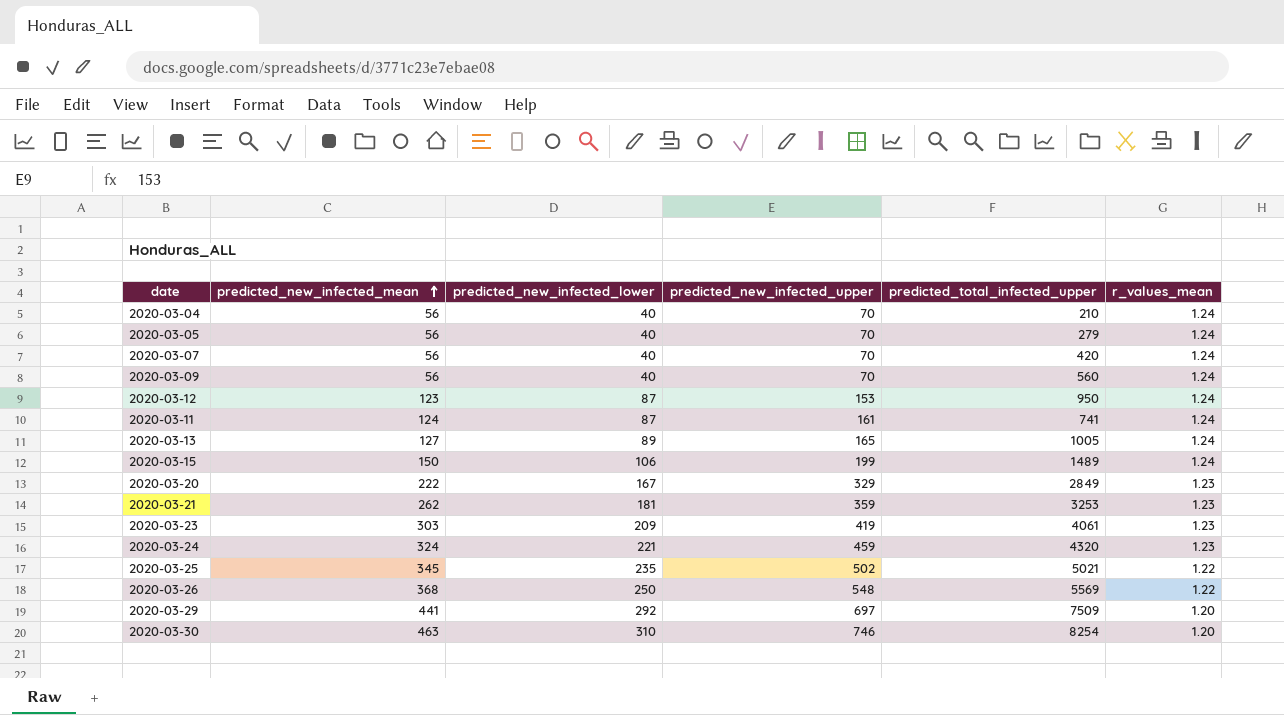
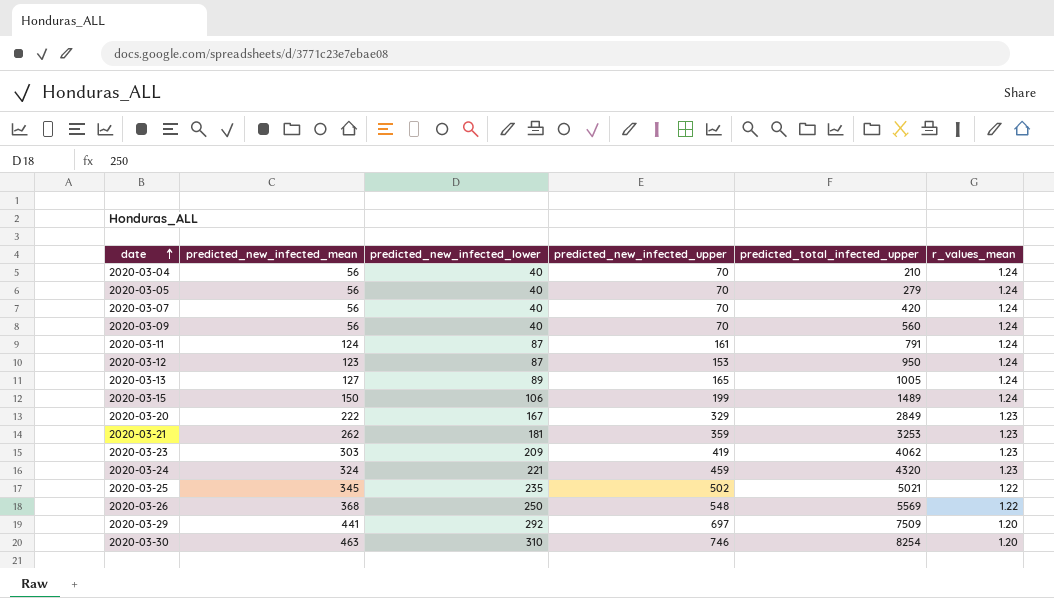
row order: predicted_new_infected_mean ascending -> date ascending
2020-03-11 | predicted_total_infected_upper: 741 -> 791
2020-03-23 | predicted_total_infected_upper: 4061 -> 4062

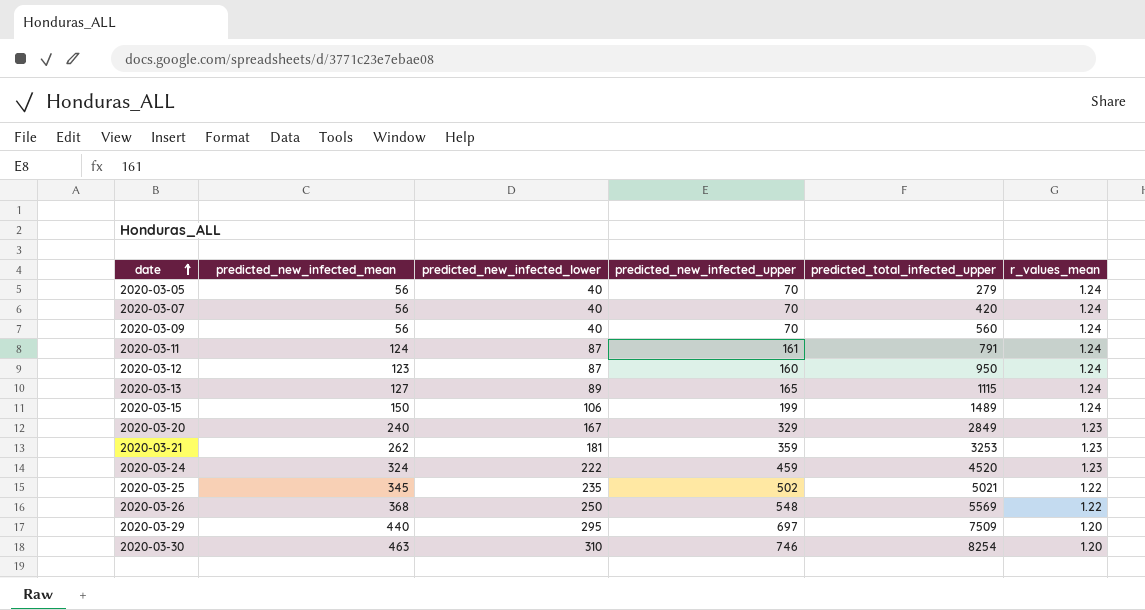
row 2020-03-04: 56 | 40 | 70 | 210 | 1.24 -> none
row 2020-03-23: 303 | 209 | 419 | 4062 | 1.23 -> none
2020-03-12 | predicted_new_infected_upper: 153 -> 160
2020-03-13 | predicted_total_infected_upper: 1005 -> 1115
2020-03-20 | predicted_new_infected_mean: 222 -> 240
2020-03-24 | predicted_new_infected_lower: 221 -> 222
2020-03-24 | predicted_total_infected_upper: 4320 -> 4520
2020-03-29 | predicted_new_infected_mean: 441 -> 440
2020-03-29 | predicted_new_infected_lower: 292 -> 295

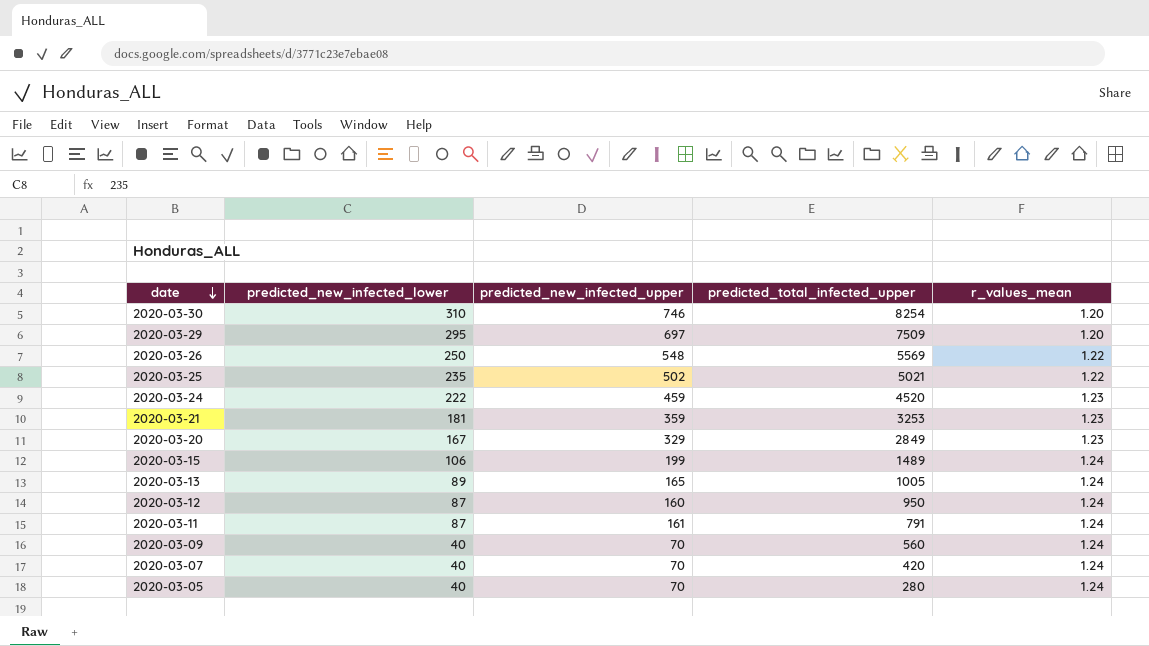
row order: date ascending -> date descending
column predicted_new_infected_mean | position: 2 -> none
2020-03-13 | predicted_total_infected_upper: 1115 -> 1005
2020-03-05 | predicted_total_infected_upper: 279 -> 280

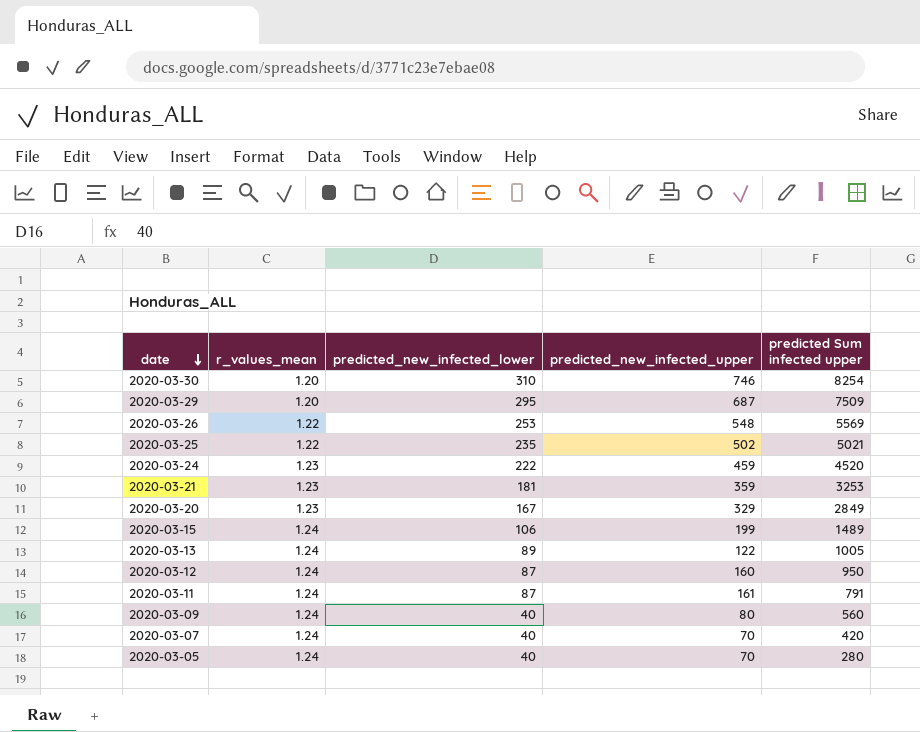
column r_values_mean | position: 5 -> 2
column name: predicted_total_infected_upper -> predicted Sum infected upper
2020-03-29 | predicted_new_infected_upper: 697 -> 687
2020-03-26 | predicted_new_infected_lower: 250 -> 253
2020-03-13 | predicted_new_infected_upper: 165 -> 122
2020-03-09 | predicted_new_infected_upper: 70 -> 80

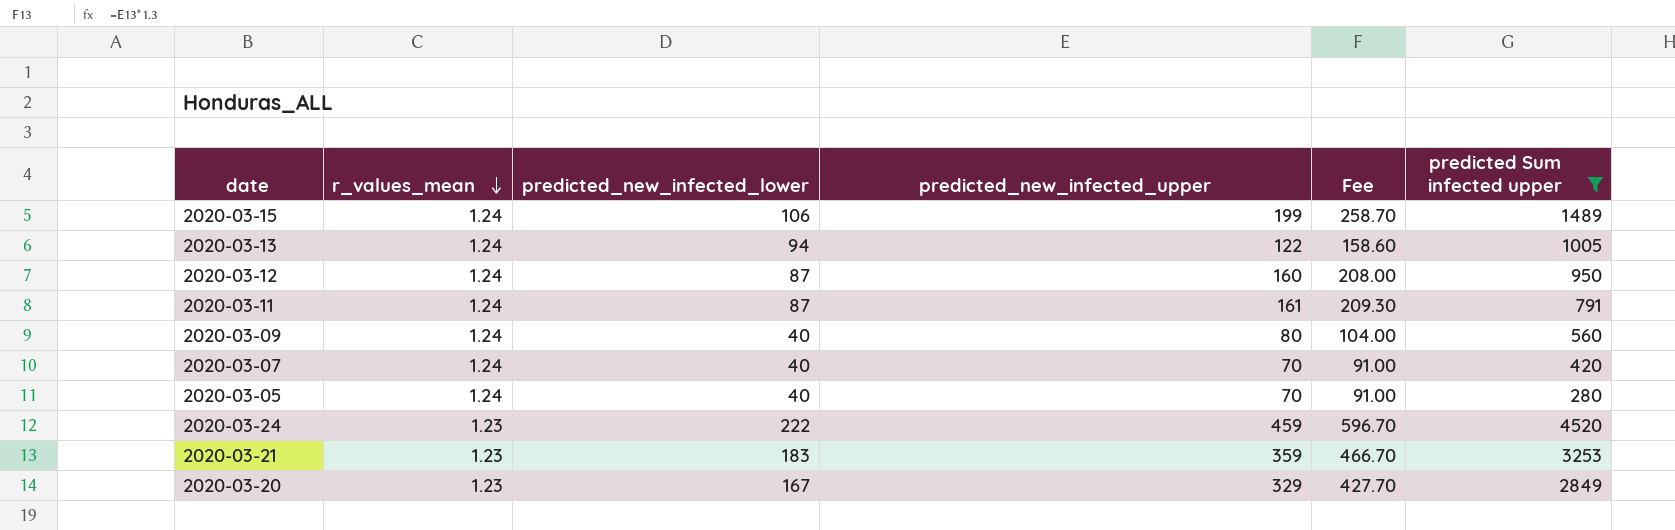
filter: none -> predicted Sum infected upper <= 4520
row order: date descending -> r_values_mean descending
column Fee | formula: none -> [predicted_new_infected_upper] * 1.3
2020-03-13 | predicted_new_infected_lower: 89 -> 94
2020-03-21 | predicted_new_infected_lower: 181 -> 183

